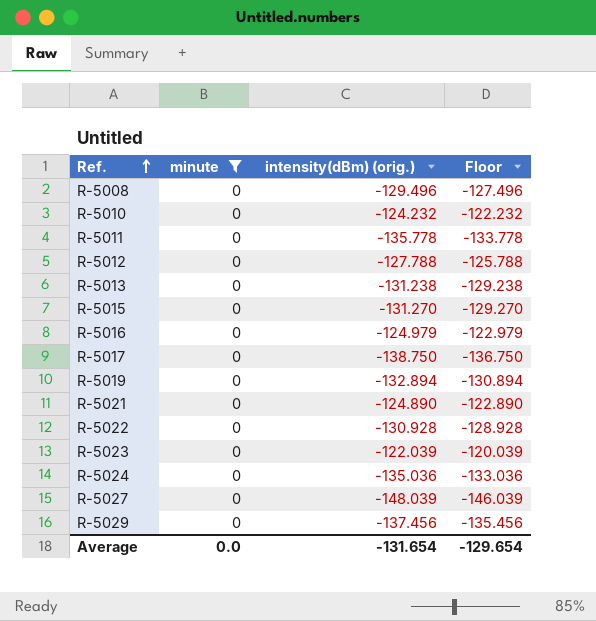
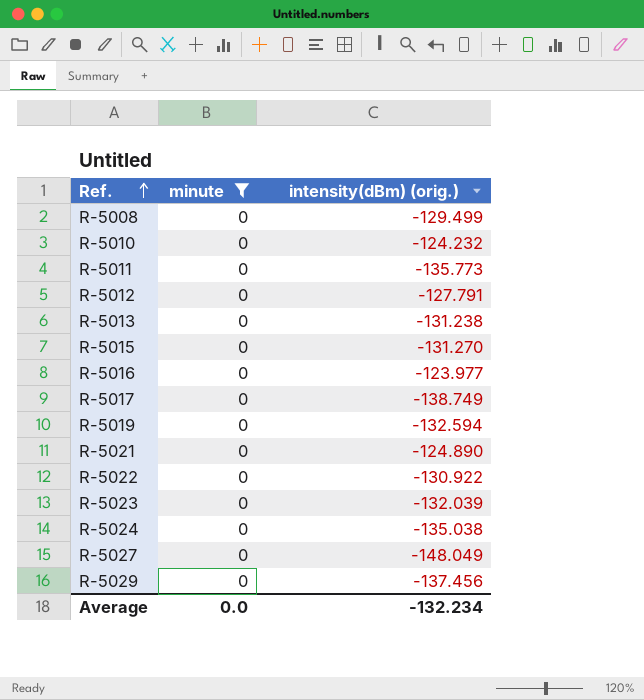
column Floor | formula: [intensity(dBm) (orig.)] + 2 -> none
R-5008 | intensity(dBm) (orig.): -129.496 -> -129.499
R-5011 | intensity(dBm) (orig.): -135.778 -> -135.773
R-5012 | intensity(dBm) (orig.): -127.788 -> -127.791
R-5016 | intensity(dBm) (orig.): -124.979 -> -123.977
R-5017 | intensity(dBm) (orig.): -138.750 -> -138.749
R-5019 | intensity(dBm) (orig.): -132.894 -> -132.594
R-5022 | intensity(dBm) (orig.): -130.928 -> -130.922
R-5023 | intensity(dBm) (orig.): -122.039 -> -132.039
R-5024 | intensity(dBm) (orig.): -135.036 -> -135.038
R-5027 | intensity(dBm) (orig.): -148.039 -> -148.049
Average | intensity(dBm) (orig.): -131.654 -> -132.234

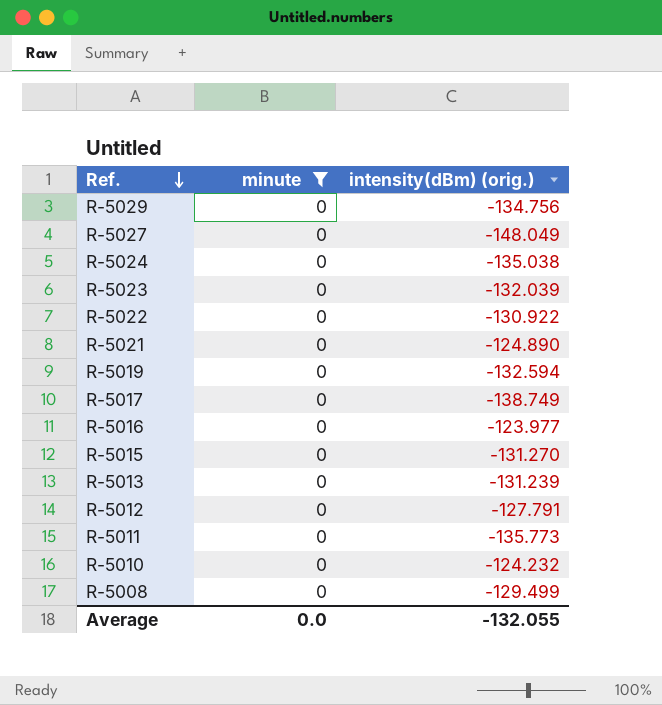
row order: Ref. ascending -> Ref. descending
R-5029 | intensity(dBm) (orig.): -137.456 -> -134.756
R-5013 | intensity(dBm) (orig.): -131.238 -> -131.239
Average | intensity(dBm) (orig.): -132.234 -> -132.055

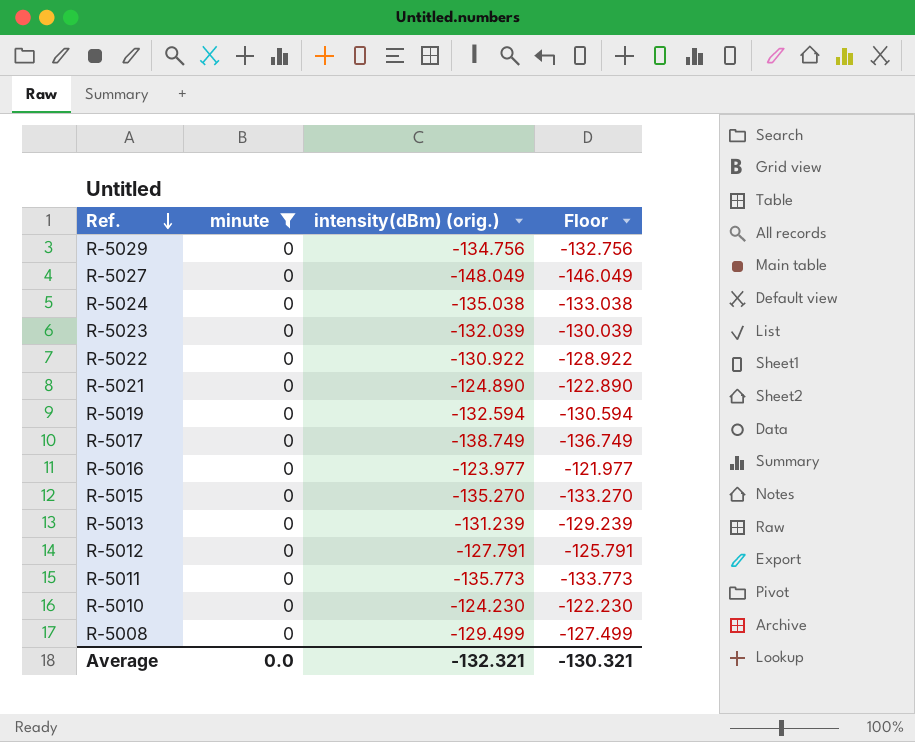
column Floor | formula: none -> [intensity(dBm) (orig.)] + 2
R-5015 | intensity(dBm) (orig.): -131.270 -> -135.270
R-5010 | intensity(dBm) (orig.): -124.232 -> -124.230
Average | intensity(dBm) (orig.): -132.055 -> -132.321

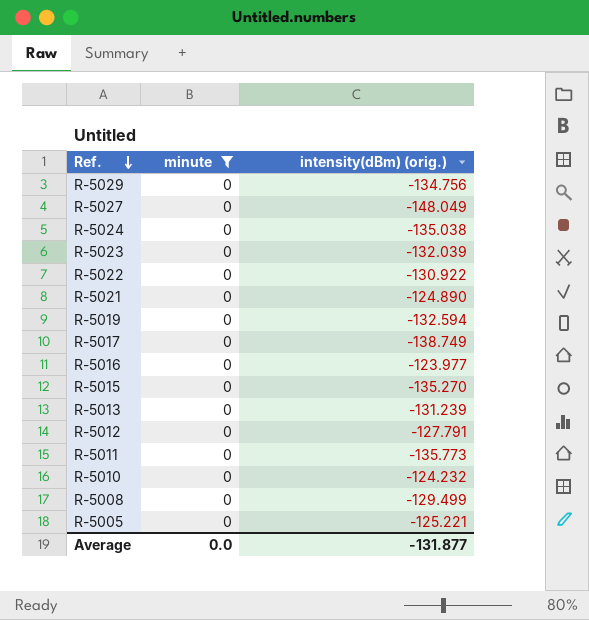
column Floor | formula: [intensity(dBm) (orig.)] + 2 -> none
R-5010 | intensity(dBm) (orig.): -124.230 -> -124.232
row R-5005: none -> 0 | -125.221
Average | intensity(dBm) (orig.): -132.321 -> -131.877

